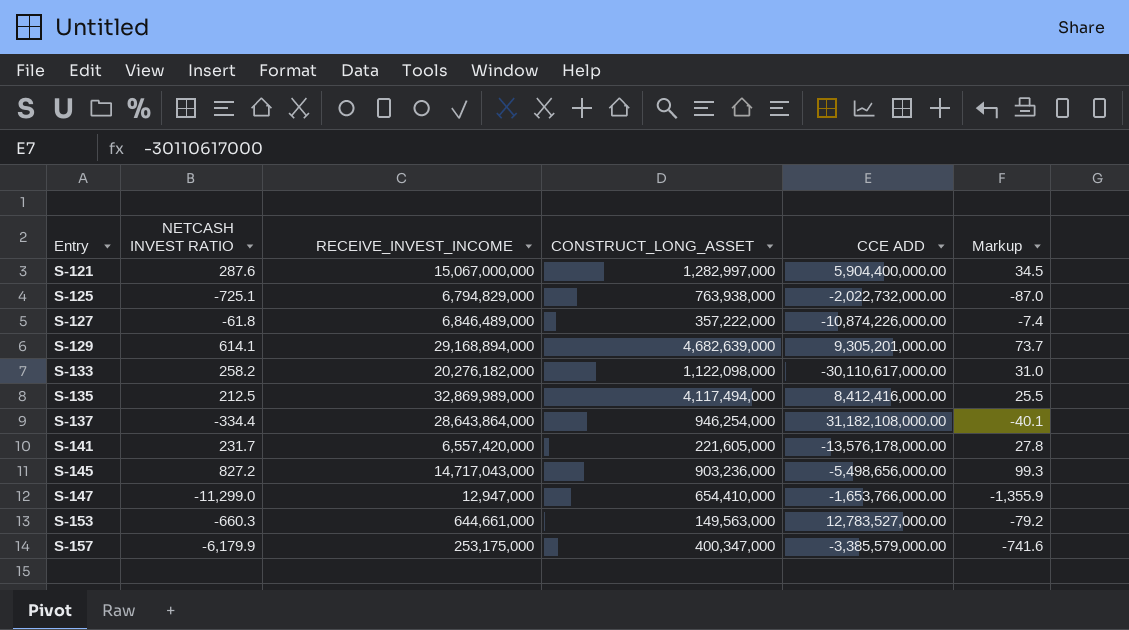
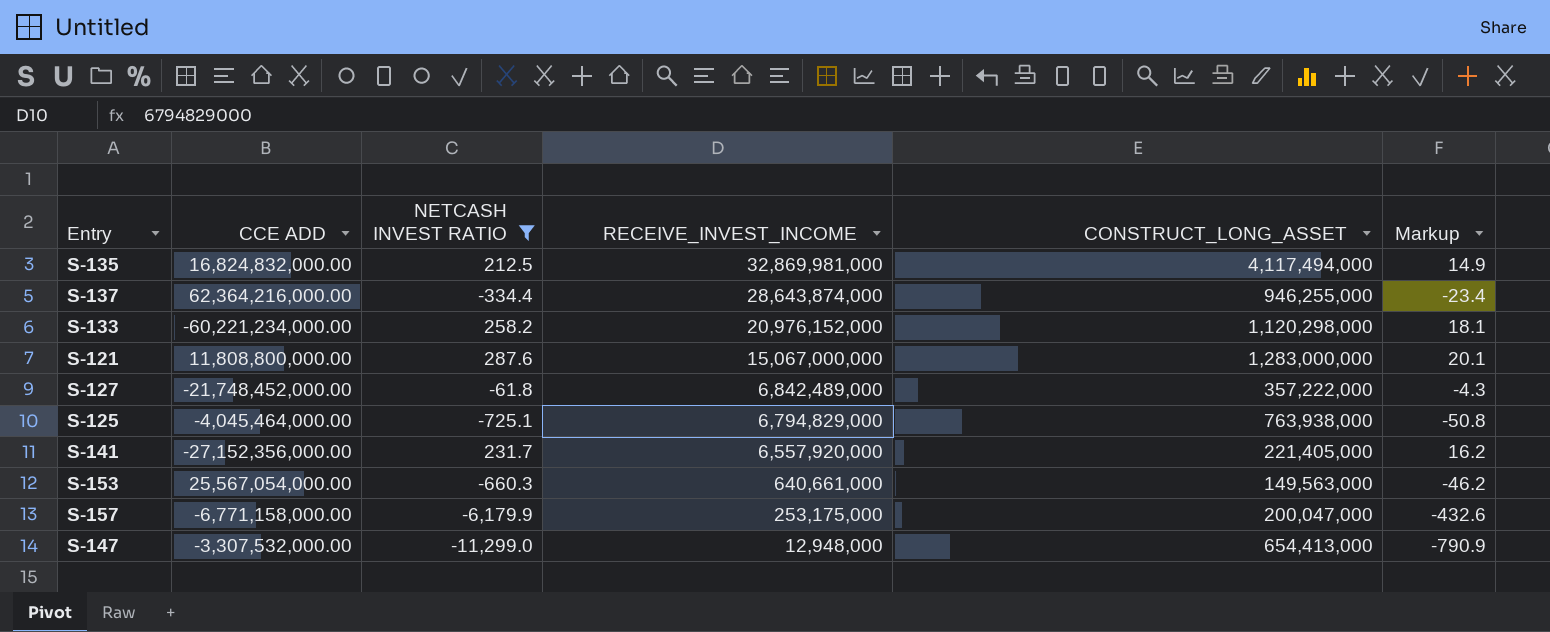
filter: none -> NETCASH INVEST RATIO <= 287.6
row order: Entry ascending -> RECEIVE_INVEST_INCOME descending
column CCE ADD | position: 5 -> 2
column Markup | formula: [NETCASH INVEST RATIO] * 0.12 -> [NETCASH INVEST RATIO] * 0.07
S-135 | CCE ADD: 8,412,416,000.00 -> 16,824,832,000.00
S-135 | RECEIVE_INVEST_INCOME: 32,869,989,000 -> 32,869,981,000
S-137 | CCE ADD: 31,182,108,000.00 -> 62,364,216,000.00
S-137 | RECEIVE_INVEST_INCOME: 28,643,864,000 -> 28,643,874,000
S-137 | CONSTRUCT_LONG_ASSET: 946,254,000 -> 946,255,000
S-133 | CCE ADD: -30,110,617,000.00 -> -60,221,234,000.00
S-133 | RECEIVE_INVEST_INCOME: 20,276,182,000 -> 20,976,152,000
S-133 | CONSTRUCT_LONG_ASSET: 1,122,098,000 -> 1,120,298,000
S-121 | CCE ADD: 5,904,400,000.00 -> 11,808,800,000.00
S-121 | CONSTRUCT_LONG_ASSET: 1,282,997,000 -> 1,283,000,000
S-127 | CCE ADD: -10,874,226,000.00 -> -21,748,452,000.00
S-127 | RECEIVE_INVEST_INCOME: 6,846,489,000 -> 6,842,489,000
S-125 | CCE ADD: -2,022,732,000.00 -> -4,045,464,000.00
S-141 | CCE ADD: -13,576,178,000.00 -> -27,152,356,000.00
S-141 | RECEIVE_INVEST_INCOME: 6,557,420,000 -> 6,557,920,000
S-141 | CONSTRUCT_LONG_ASSET: 221,605,000 -> 221,405,000
S-153 | CCE ADD: 12,783,527,000.00 -> 25,567,054,000.00
S-153 | RECEIVE_INVEST_INCOME: 644,661,000 -> 640,661,000
S-157 | CCE ADD: -3,385,579,000.00 -> -6,771,158,000.00
S-157 | CONSTRUCT_LONG_ASSET: 400,347,000 -> 200,047,000
S-147 | CCE ADD: -1,653,766,000.00 -> -3,307,532,000.00
S-147 | RECEIVE_INVEST_INCOME: 12,947,000 -> 12,948,000
S-147 | CONSTRUCT_LONG_ASSET: 654,410,000 -> 654,413,000

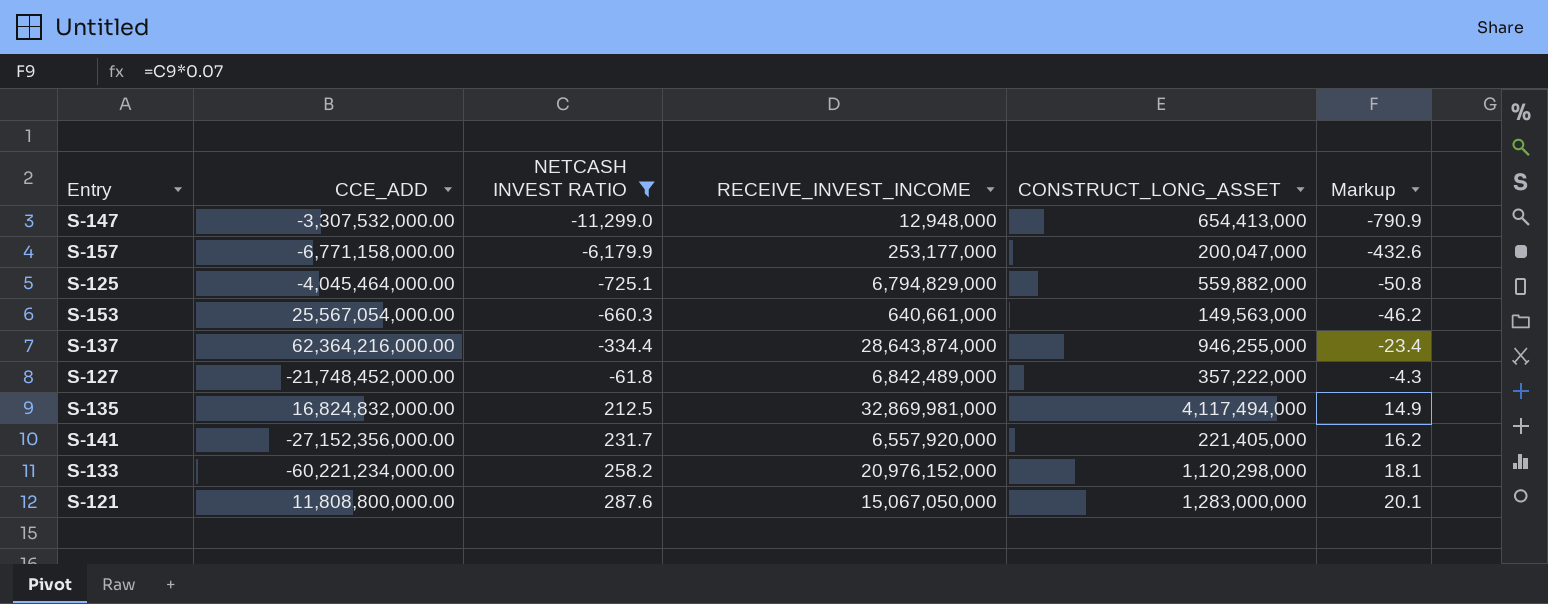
row order: RECEIVE_INVEST_INCOME descending -> NETCASH INVEST RATIO ascending
column name: CCE ADD -> CCE_ADD
S-157 | RECEIVE_INVEST_INCOME: 253,175,000 -> 253,177,000
S-125 | CONSTRUCT_LONG_ASSET: 763,938,000 -> 559,882,000
S-121 | RECEIVE_INVEST_INCOME: 15,067,000,000 -> 15,067,050,000

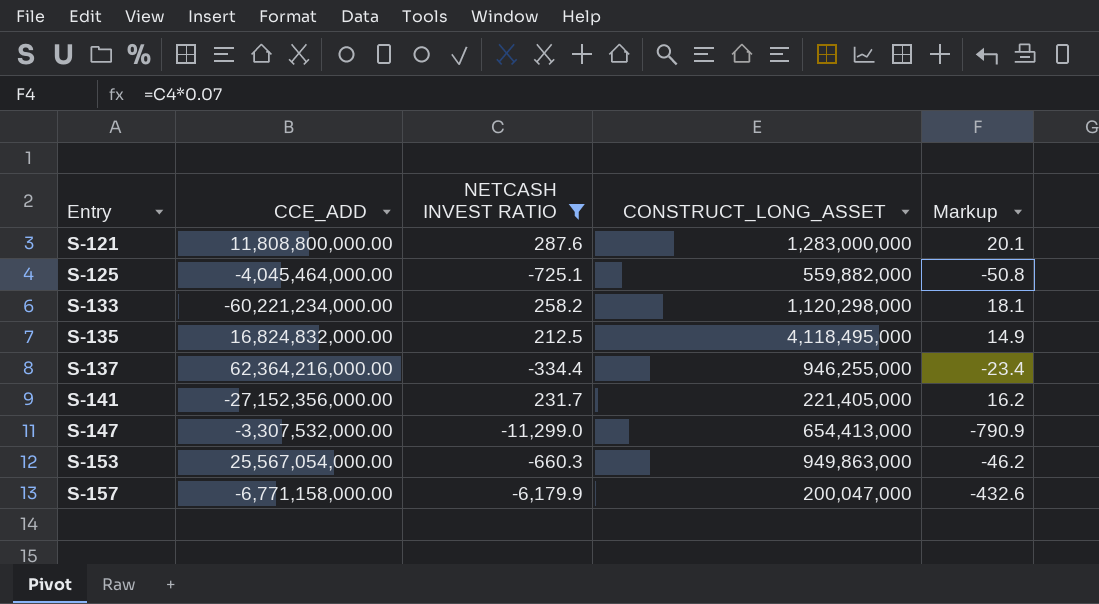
row order: NETCASH INVEST RATIO ascending -> Entry ascending
column RECEIVE_INVEST_INCOME | position: 4 -> none
row S-127: -21,748,452,000.00 | -61.8 | 6,842,489,000 | 357,222,000 | -4.3 -> none
S-135 | CONSTRUCT_LONG_ASSET: 4,117,494,000 -> 4,118,495,000
S-153 | CONSTRUCT_LONG_ASSET: 149,563,000 -> 949,863,000

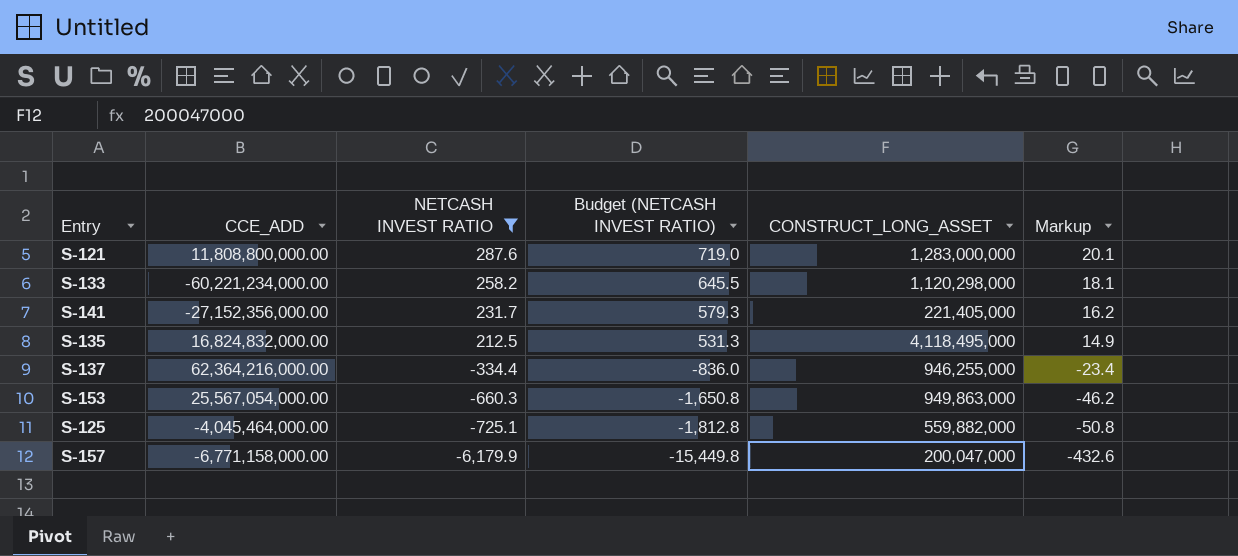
row order: Entry ascending -> NETCASH INVEST RATIO descending
column Budget (NETCASH INVEST RATIO) | formula: none -> [NETCASH INVEST RATIO] * 2.5
row S-147: -3,307,532,000.00 | -11,299.0 | 654,413,000 | -790.9 -> none

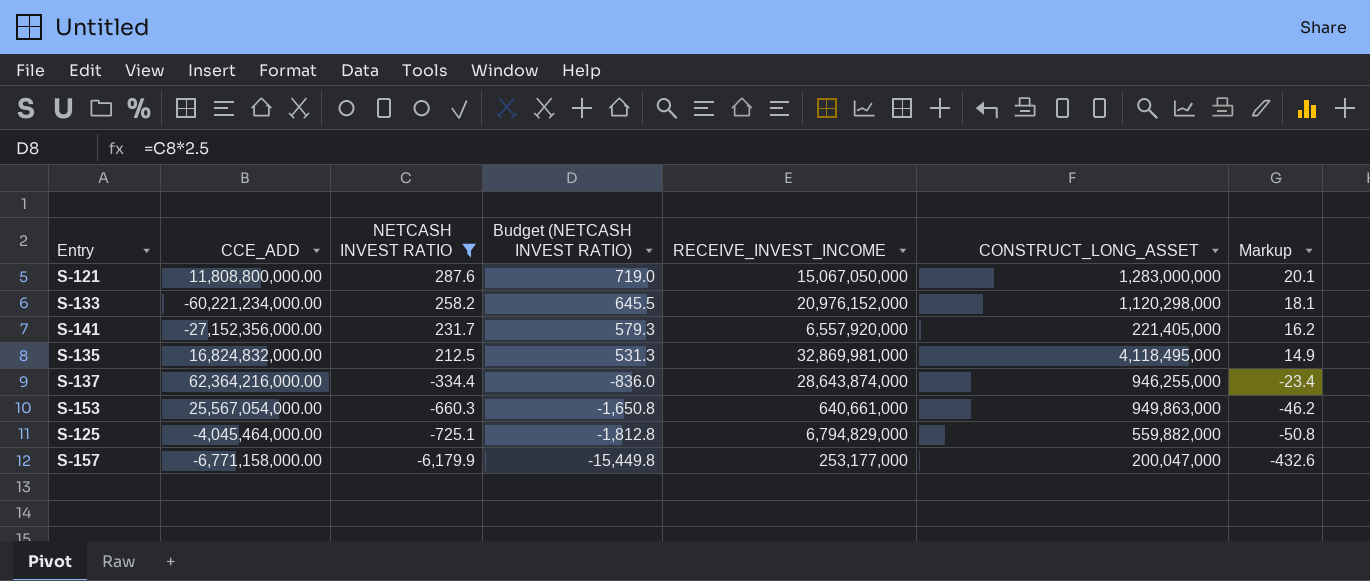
column RECEIVE_INVEST_INCOME | position: none -> 5

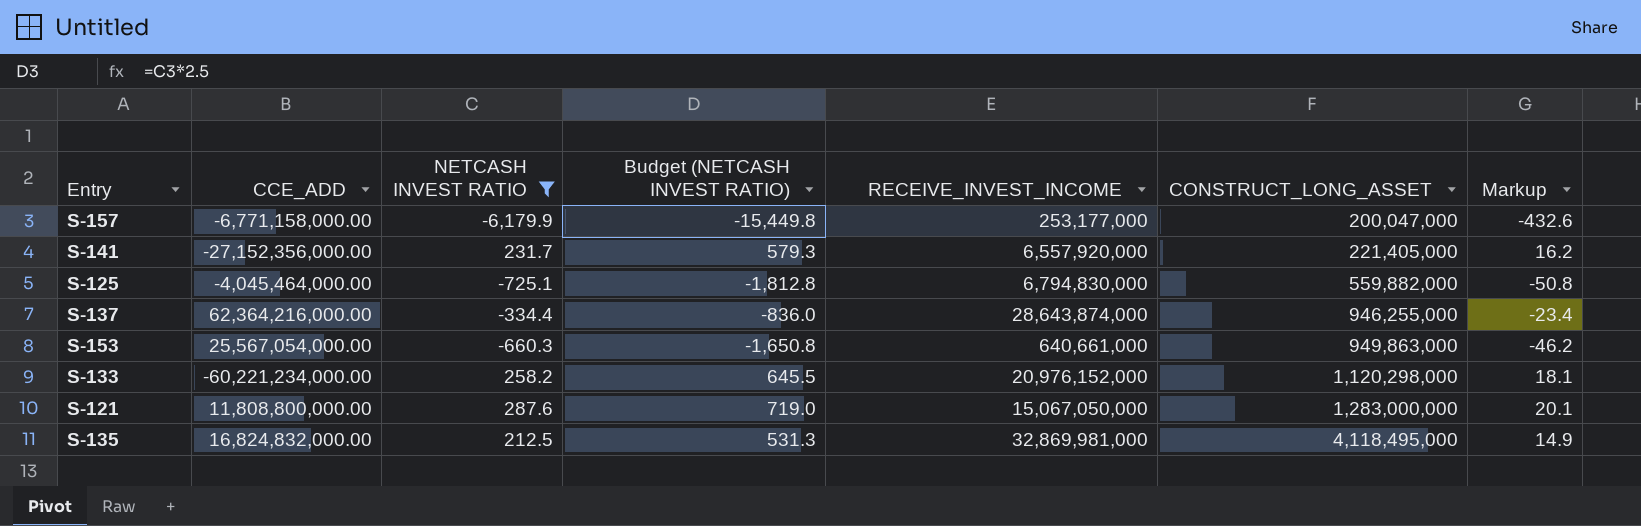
row order: NETCASH INVEST RATIO descending -> CONSTRUCT_LONG_ASSET ascending
S-125 | RECEIVE_INVEST_INCOME: 6,794,829,000 -> 6,794,830,000

